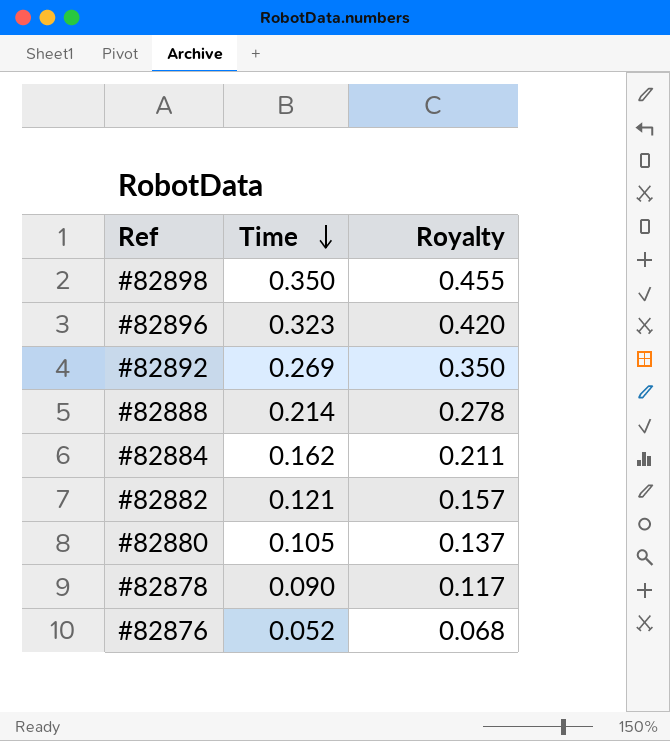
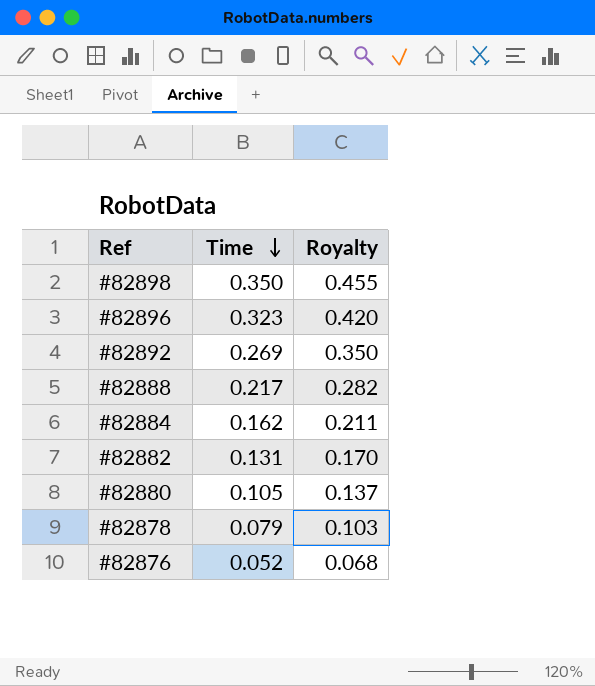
#82888 | Time: 0.214 -> 0.217
#82888 | Royalty: 0.278 -> 0.282
#82882 | Time: 0.121 -> 0.131
#82882 | Royalty: 0.157 -> 0.170
#82878 | Time: 0.090 -> 0.079
#82878 | Royalty: 0.117 -> 0.103

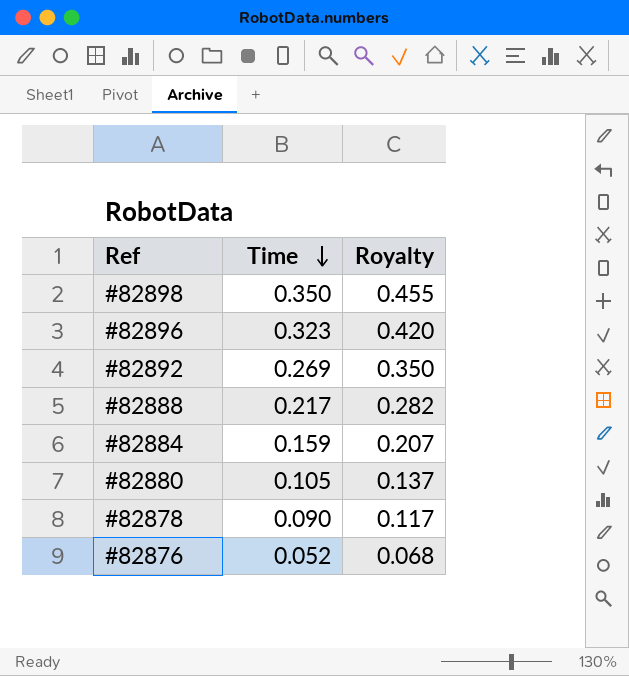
row #82882: 0.131 | 0.170 -> none
#82884 | Time: 0.162 -> 0.159
#82884 | Royalty: 0.211 -> 0.207
#82878 | Time: 0.079 -> 0.090
#82878 | Royalty: 0.103 -> 0.117

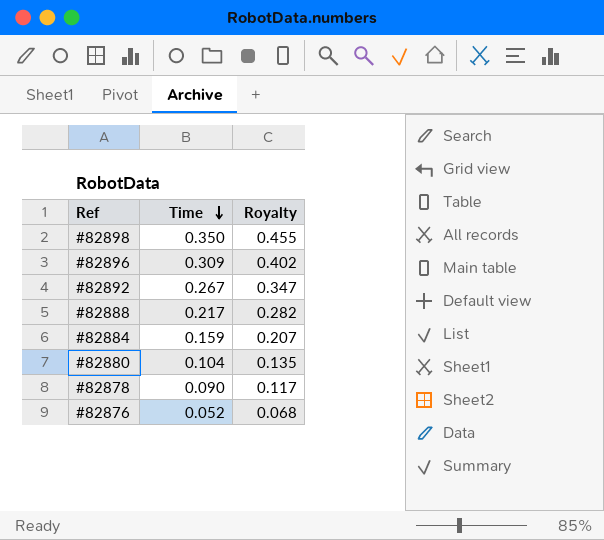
#82896 | Time: 0.323 -> 0.309
#82896 | Royalty: 0.420 -> 0.402
#82892 | Time: 0.269 -> 0.267
#82892 | Royalty: 0.350 -> 0.347
#82880 | Time: 0.105 -> 0.104
#82880 | Royalty: 0.137 -> 0.135

